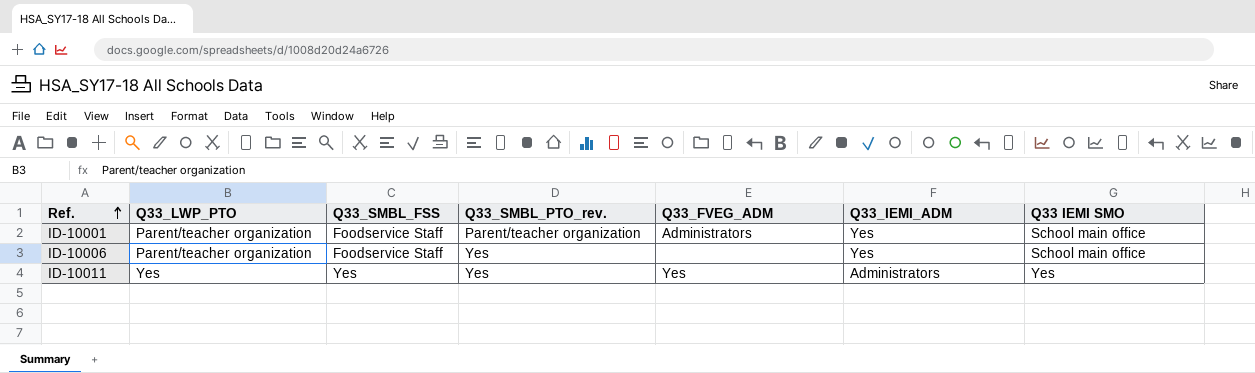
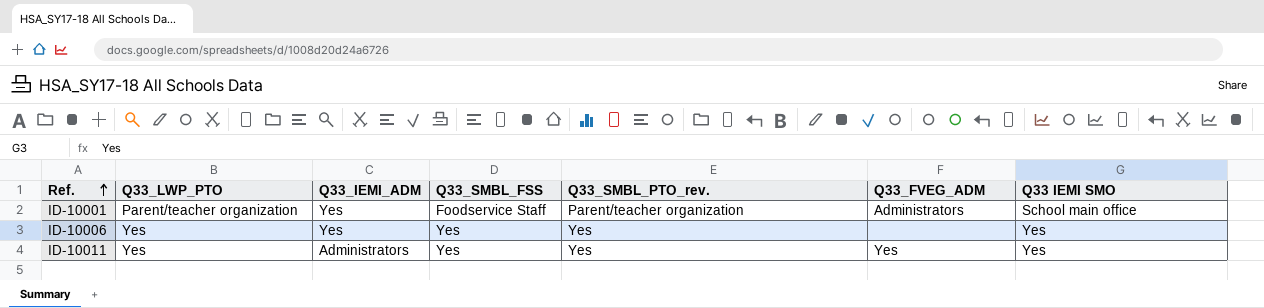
column Q33_IEMI_ADM | position: 6 -> 3
ID-10006 | Q33_LWP_PTO: Parent/teacher organization -> Yes
ID-10006 | Q33_SMBL_FSS: Foodservice Staff -> Yes
ID-10006 | Q33 IEMI SMO: School main office -> Yes

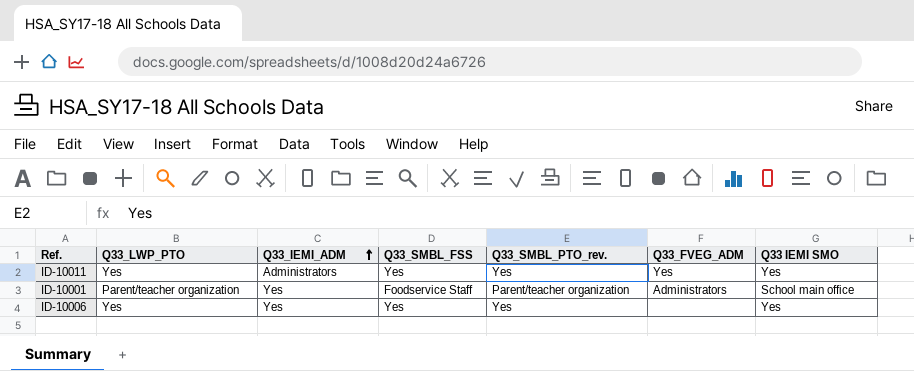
row order: Ref. ascending -> Q33_IEMI_ADM ascending

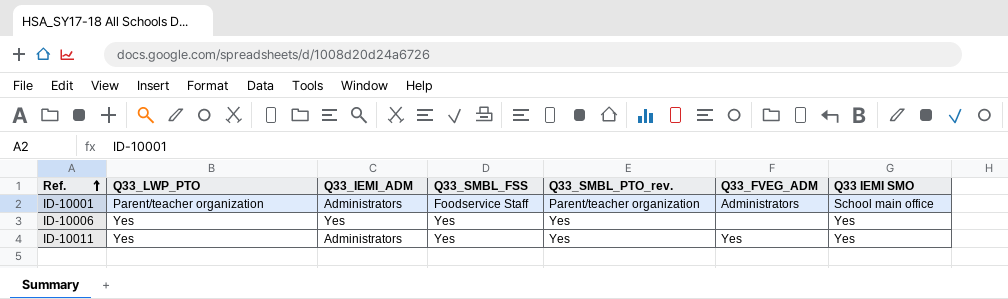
row order: Q33_IEMI_ADM ascending -> Ref. ascending
ID-10001 | Q33_IEMI_ADM: Yes -> Administrators

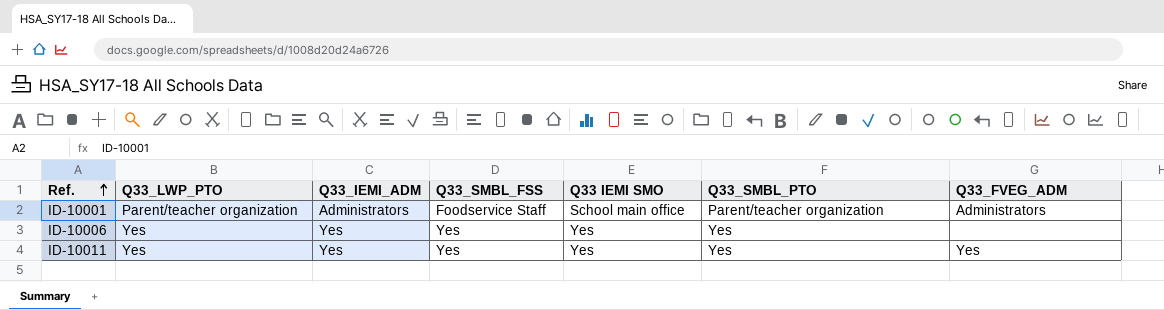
column Q33 IEMI SMO | position: 7 -> 5
column name: Q33_SMBL_PTO_rev. -> Q33_SMBL_PTO
ID-10011 | Q33_IEMI_ADM: Administrators -> Yes

